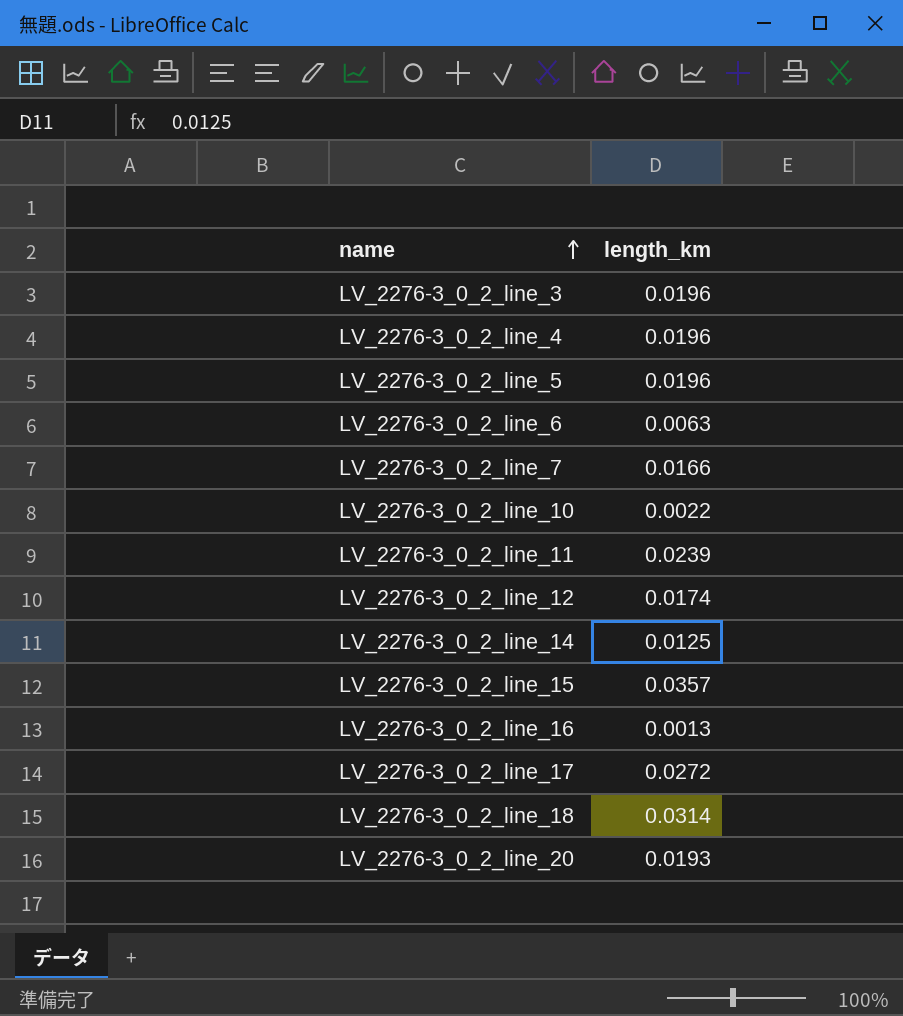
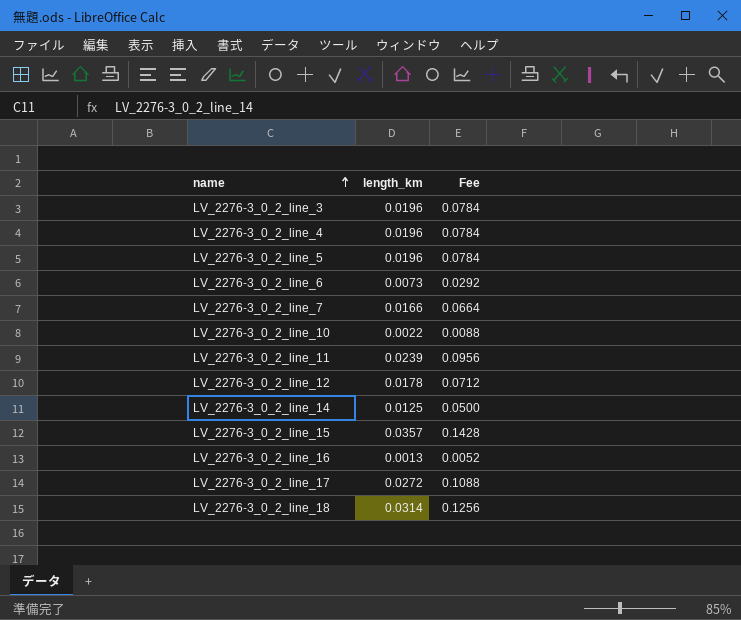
column Fee | formula: none -> [length_km] * 4
row LV_2276-3_0_2_line_20: 0.0193 -> none
LV_2276-3_0_2_line_6 | length_km: 0.0063 -> 0.0073
LV_2276-3_0_2_line_12 | length_km: 0.0174 -> 0.0178

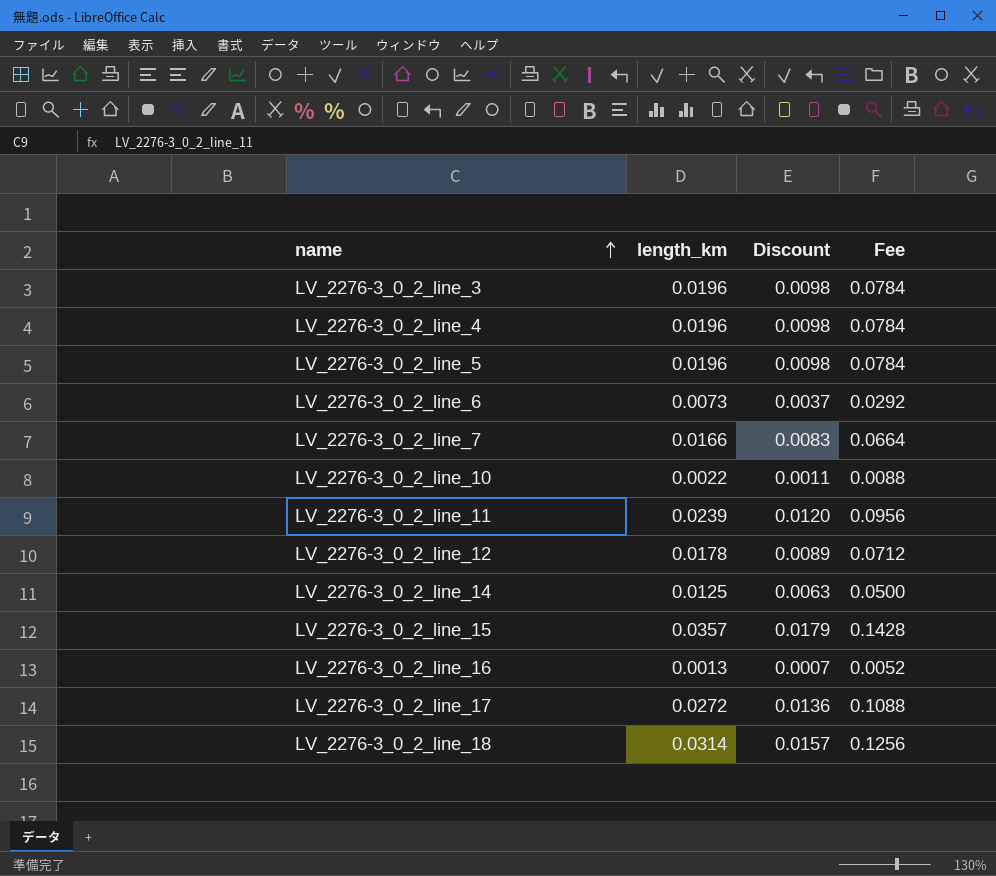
column Discount | formula: none -> [length_km] * 0.5

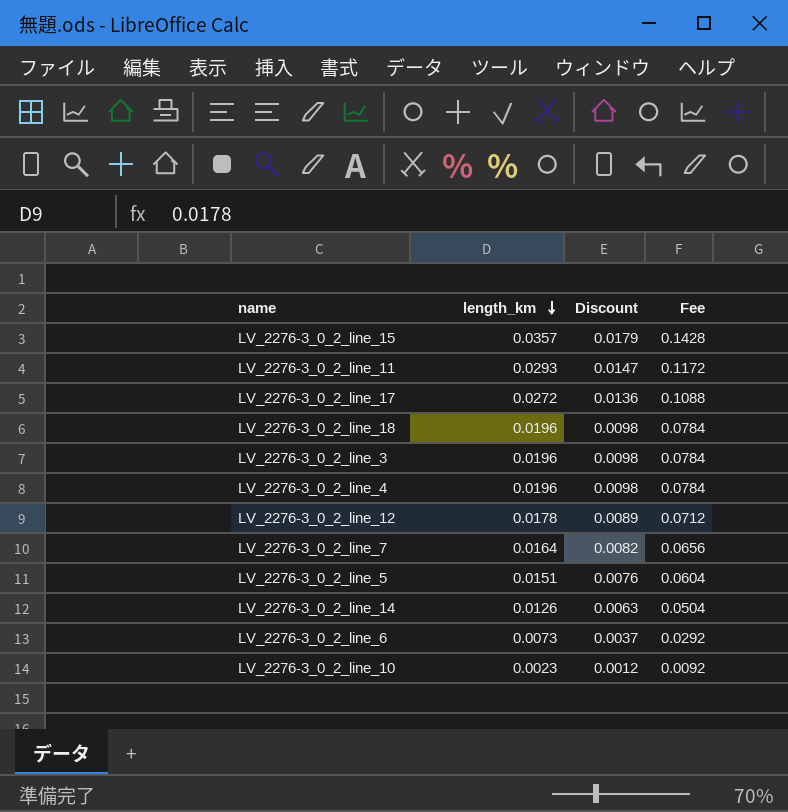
row order: name ascending -> length_km descending
row LV_2276-3_0_2_line_16: 0.0013 | 0.0007 | 0.0052 -> none
LV_2276-3_0_2_line_11 | length_km: 0.0239 -> 0.0293
LV_2276-3_0_2_line_11 | Discount: 0.0120 -> 0.0147
LV_2276-3_0_2_line_11 | Fee: 0.0956 -> 0.1172
LV_2276-3_0_2_line_18 | length_km: 0.0314 -> 0.0196
LV_2276-3_0_2_line_18 | Discount: 0.0157 -> 0.0098
LV_2276-3_0_2_line_18 | Fee: 0.1256 -> 0.0784
LV_2276-3_0_2_line_7 | length_km: 0.0166 -> 0.0164
LV_2276-3_0_2_line_7 | Discount: 0.0083 -> 0.0082
LV_2276-3_0_2_line_7 | Fee: 0.0664 -> 0.0656
LV_2276-3_0_2_line_5 | length_km: 0.0196 -> 0.0151
LV_2276-3_0_2_line_5 | Discount: 0.0098 -> 0.0076
LV_2276-3_0_2_line_5 | Fee: 0.0784 -> 0.0604
LV_2276-3_0_2_line_14 | length_km: 0.0125 -> 0.0126
LV_2276-3_0_2_line_14 | Fee: 0.0500 -> 0.0504
LV_2276-3_0_2_line_10 | length_km: 0.0022 -> 0.0023
LV_2276-3_0_2_line_10 | Discount: 0.0011 -> 0.0012
LV_2276-3_0_2_line_10 | Fee: 0.0088 -> 0.0092

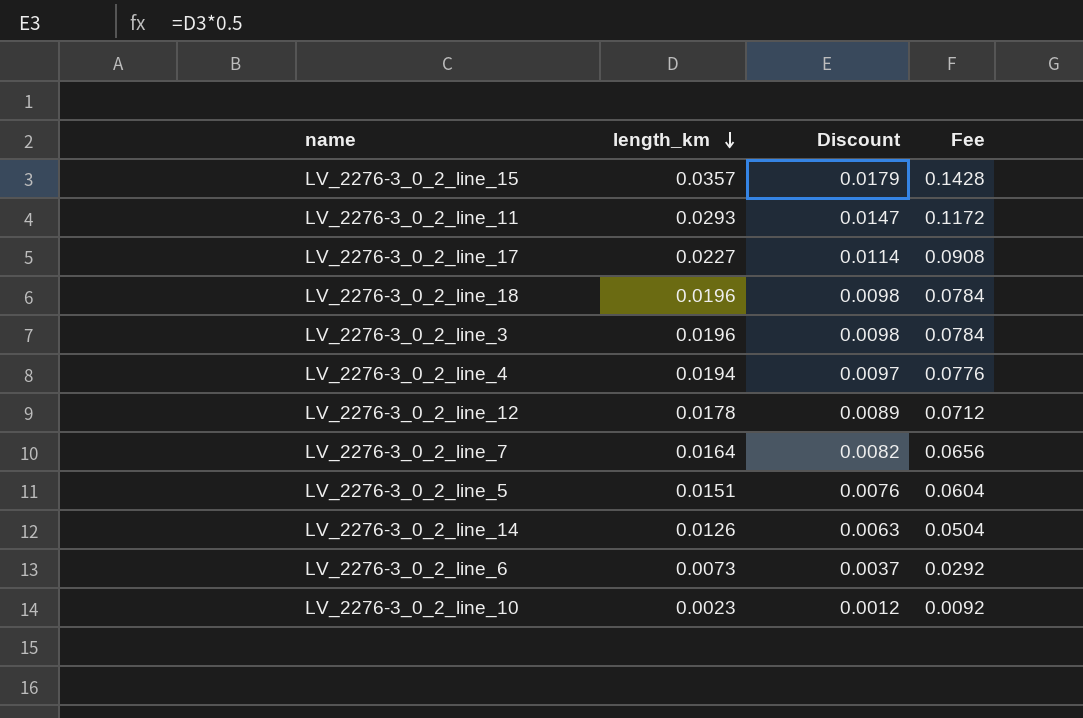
LV_2276-3_0_2_line_17 | length_km: 0.0272 -> 0.0227
LV_2276-3_0_2_line_17 | Discount: 0.0136 -> 0.0114
LV_2276-3_0_2_line_17 | Fee: 0.1088 -> 0.0908
LV_2276-3_0_2_line_4 | length_km: 0.0196 -> 0.0194
LV_2276-3_0_2_line_4 | Discount: 0.0098 -> 0.0097
LV_2276-3_0_2_line_4 | Fee: 0.0784 -> 0.0776

